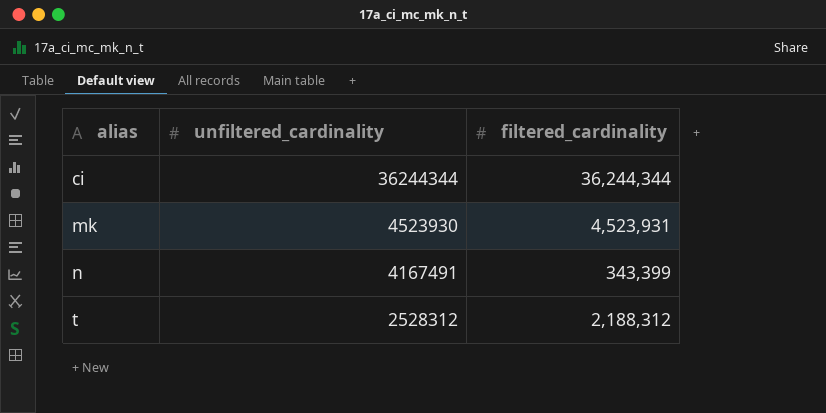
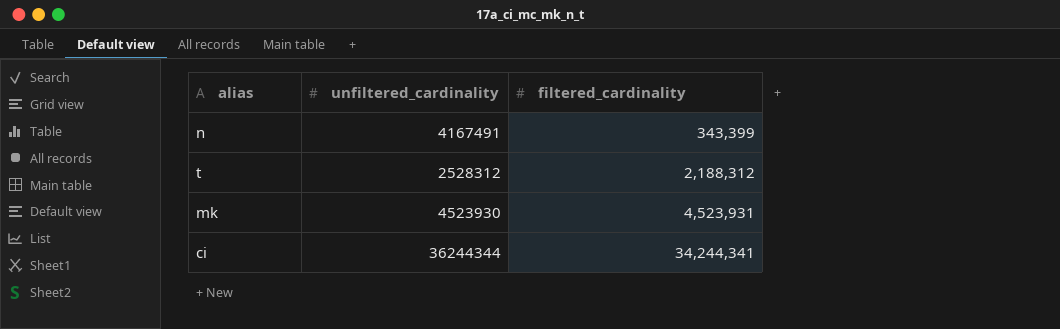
row order: alias ascending -> filtered_cardinality ascending
ci | filtered_cardinality: 36,244,344 -> 34,244,341

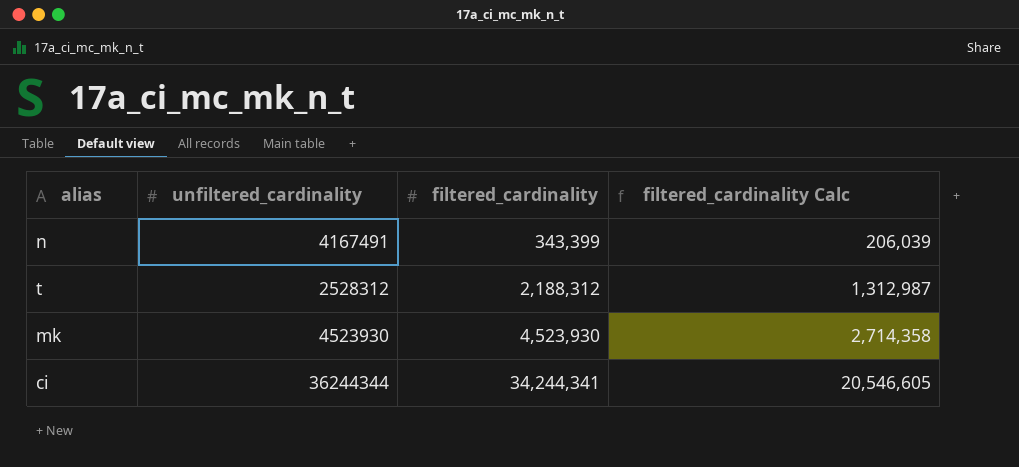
column filtered_cardinality Calc | formula: none -> [filtered_cardinality] * 0.6
mk | filtered_cardinality: 4,523,931 -> 4,523,930

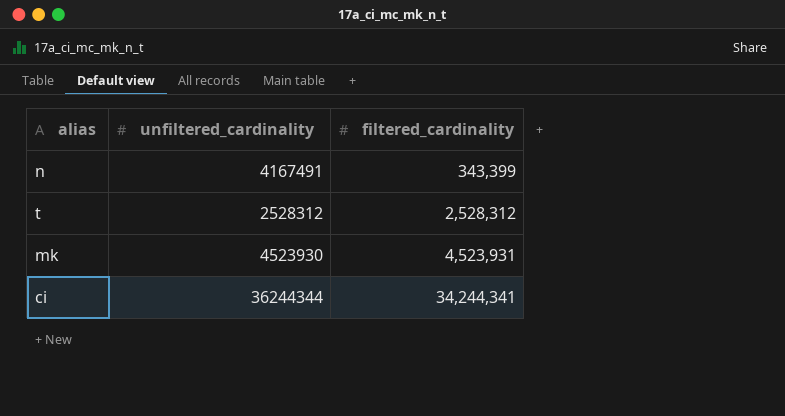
column filtered_cardinality Calc | formula: [filtered_cardinality] * 0.6 -> none
t | filtered_cardinality: 2,188,312 -> 2,528,312
mk | filtered_cardinality: 4,523,930 -> 4,523,931

